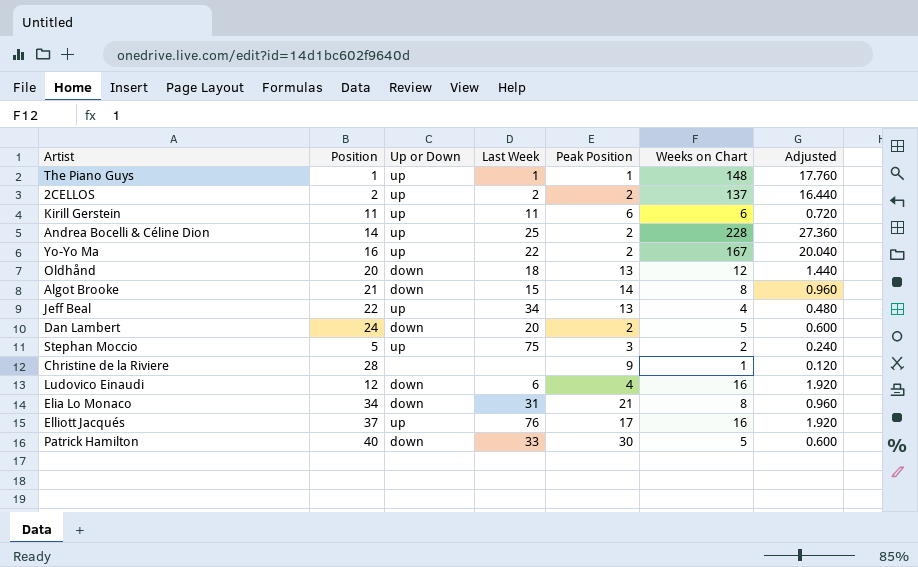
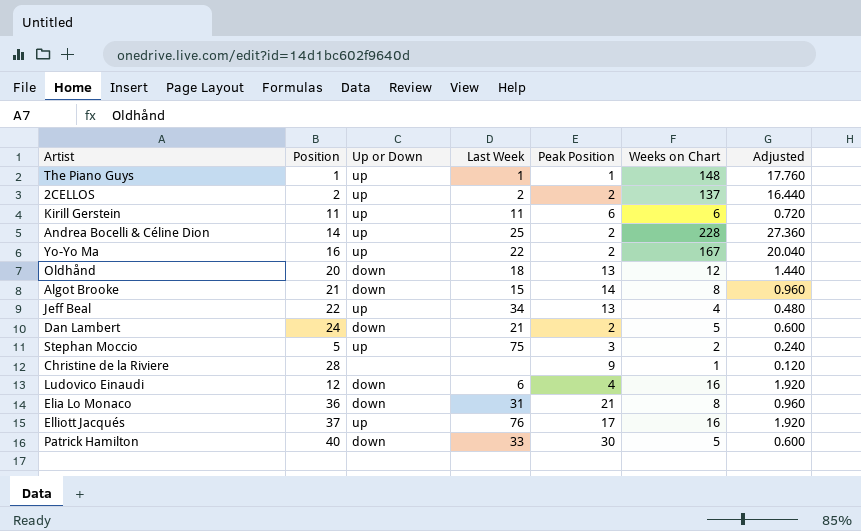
Dan Lambert | Last Week: 20 -> 21
Elia Lo Monaco | Position: 34 -> 36

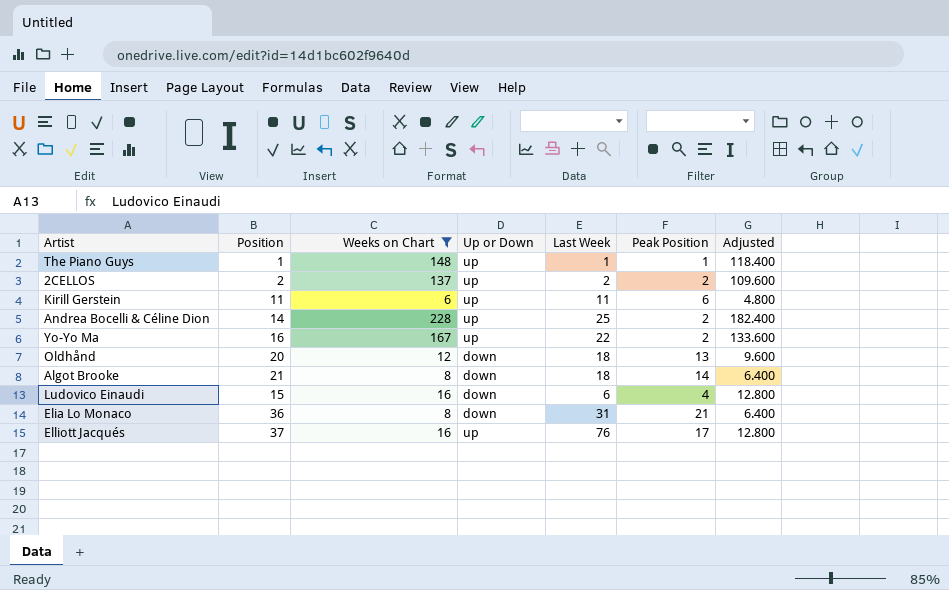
filter: none -> Weeks on Chart >= 6
column Weeks on Chart | position: 6 -> 3
column Adjusted | formula: [Weeks on Chart] * 0.12 -> [Weeks on Chart] * 0.8
Algot Brooke | Last Week: 15 -> 18
Ludovico Einaudi | Position: 12 -> 15

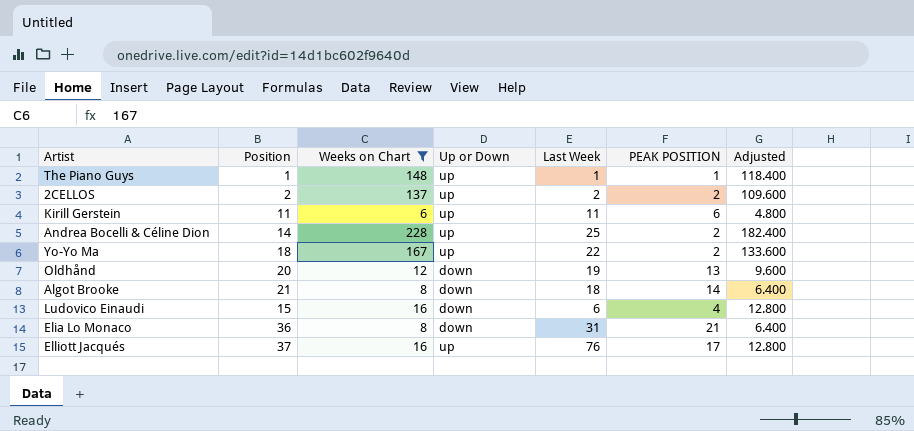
column name: Peak Position -> PEAK POSITION
Yo-Yo Ma | Position: 16 -> 18
Oldhånd | Last Week: 18 -> 19

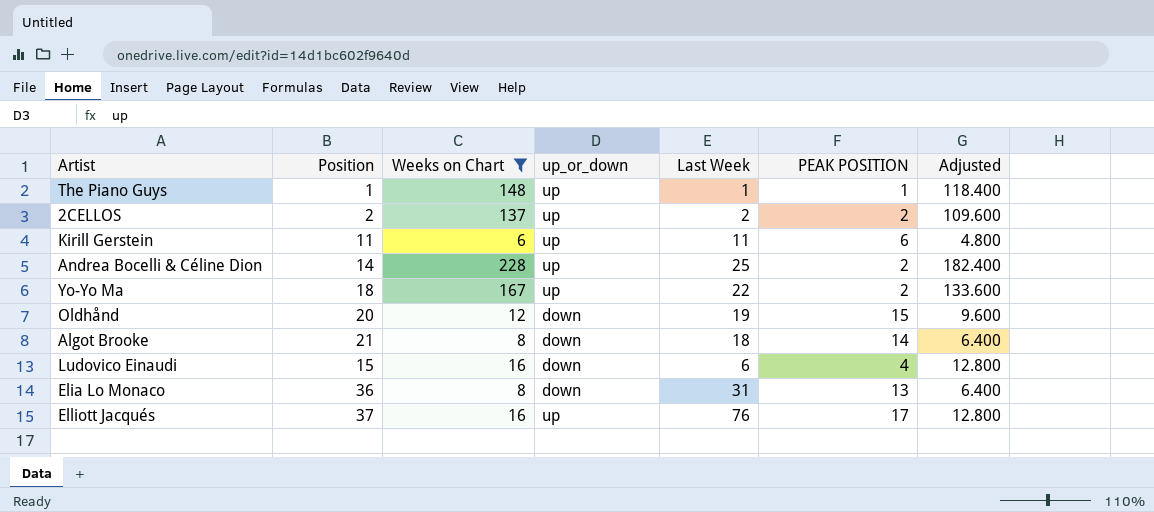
column name: Up or Down -> up_or_down
Oldhånd | PEAK POSITION: 13 -> 15
Elia Lo Monaco | PEAK POSITION: 21 -> 13

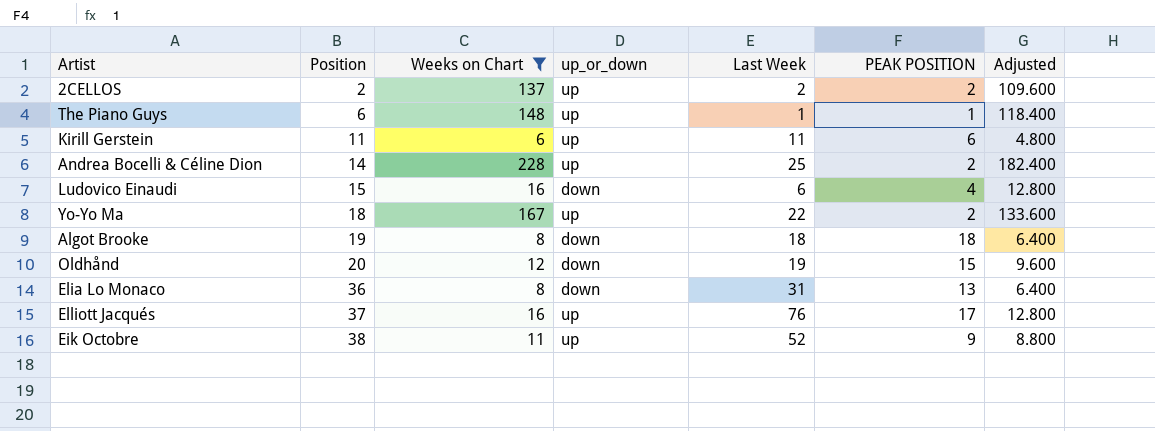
row order: none -> Position ascending
The Piano Guys | Position: 1 -> 6
Algot Brooke | Position: 21 -> 19
Algot Brooke | PEAK POSITION: 14 -> 18
row Eik Octobre: none -> 38 | 11 | up | 52 | 9 | 8.800

